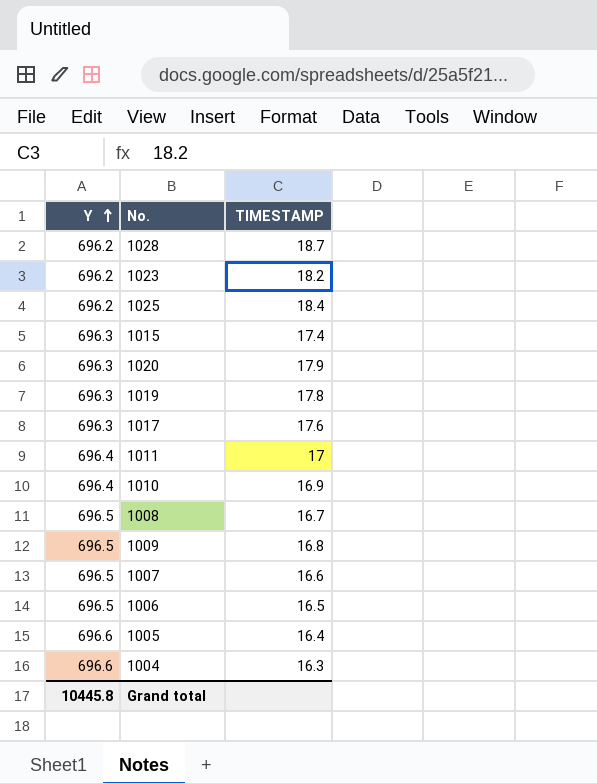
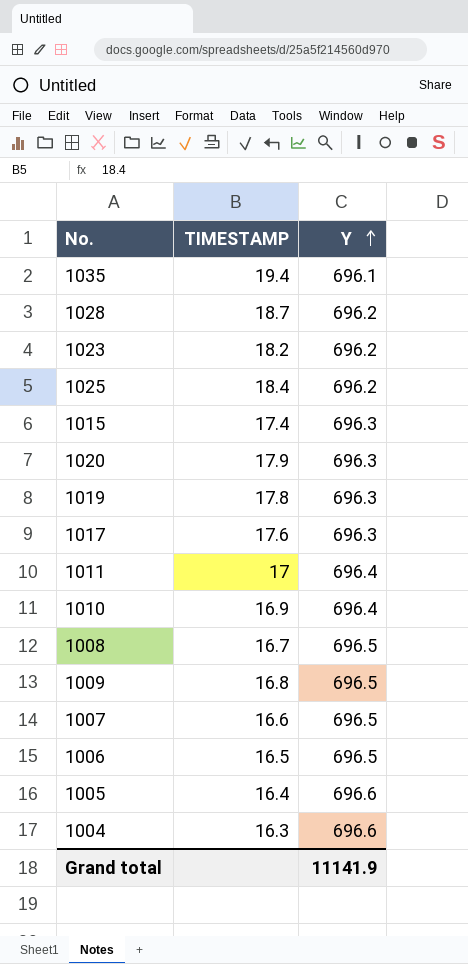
column Y | position: 1 -> 3
row 1035: none -> 19.4 | 696.1
Grand total | Y: 10445.8 -> 11141.9

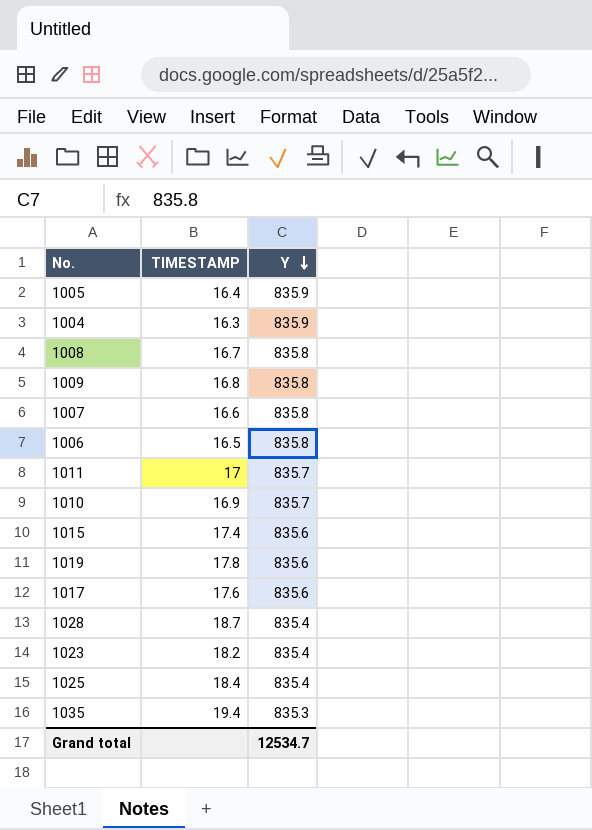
row order: Y ascending -> Y descending
row 1020: 17.9 | 696.3 -> none
1005 | Y: 696.6 -> 835.9
1004 | Y: 696.6 -> 835.9
1008 | Y: 696.5 -> 835.8
1009 | Y: 696.5 -> 835.8
1007 | Y: 696.5 -> 835.8
1006 | Y: 696.5 -> 835.8
1011 | Y: 696.4 -> 835.7
1010 | Y: 696.4 -> 835.7
1015 | Y: 696.3 -> 835.6
1019 | Y: 696.3 -> 835.6
1017 | Y: 696.3 -> 835.6
1028 | Y: 696.2 -> 835.4
1023 | Y: 696.2 -> 835.4
1025 | Y: 696.2 -> 835.4
1035 | Y: 696.1 -> 835.3
Grand total | Y: 11141.9 -> 12534.7

